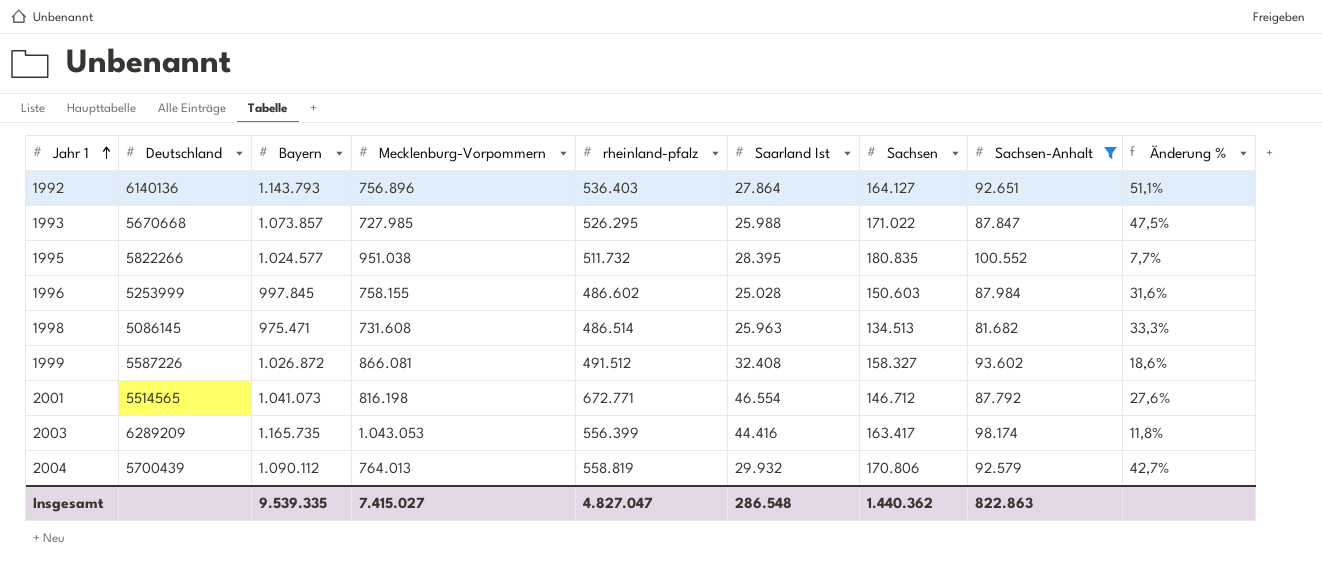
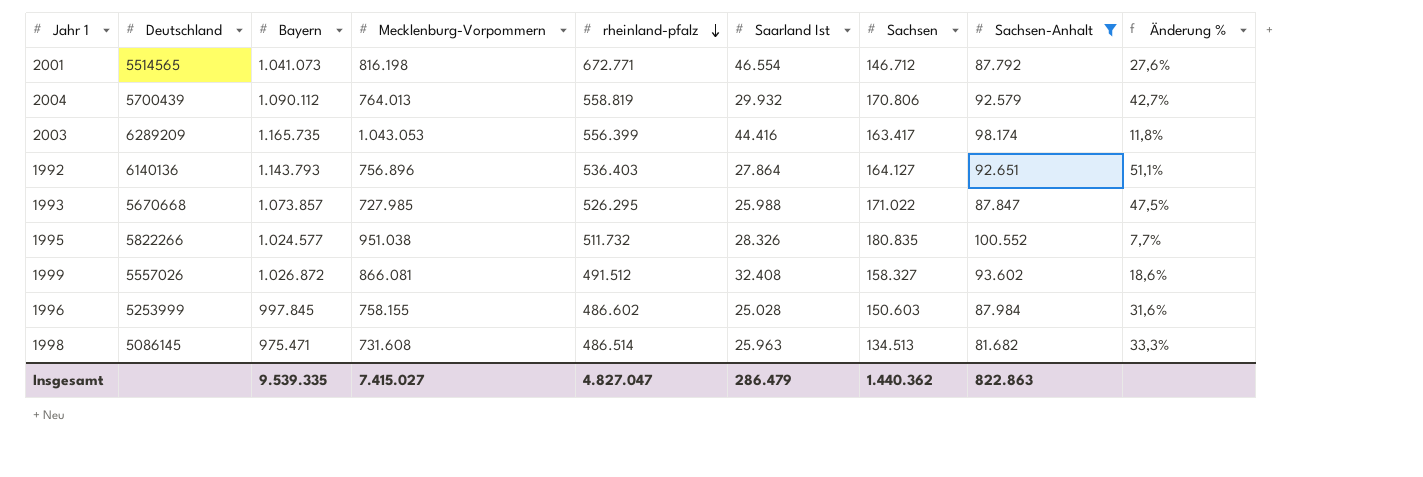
row order: Jahr 1 ascending -> rheinland-pfalz descending
1995 | Saarland Ist: 28.395 -> 28.326
1999 | Deutschland: 5587226 -> 5557026
Insgesamt | Saarland Ist: 286.548 -> 286.479

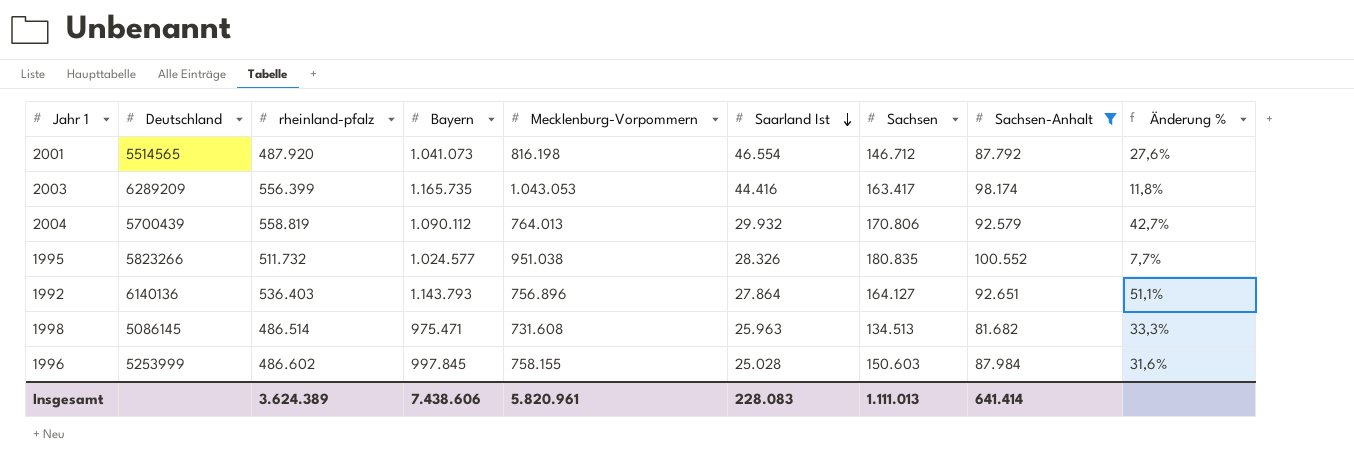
row order: rheinland-pfalz descending -> Saarland Ist descending
column rheinland-pfalz | position: 5 -> 3
row 1993: 5670668 | 1.073.857 | 727.985 | 526.295 | 25.988 | 171.022 | 87.847 | 47,5% -> none
row 1999: 5557026 | 1.026.872 | 866.081 | 491.512 | 32.408 | 158.327 | 93.602 | 18,6% -> none
2001 | rheinland-pfalz: 672.771 -> 487.920
1995 | Deutschland: 5822266 -> 5823266
Insgesamt | rheinland-pfalz: 4.827.047 -> 3.624.389
Insgesamt | Bayern: 9.539.335 -> 7.438.606
Insgesamt | Mecklenburg-Vorpommern: 7.415.027 -> 5.820.961
Insgesamt | Saarland Ist: 286.479 -> 228.083
Insgesamt | Sachsen: 1.440.362 -> 1.111.013
Insgesamt | Sachsen-Anhalt: 822.863 -> 641.414

